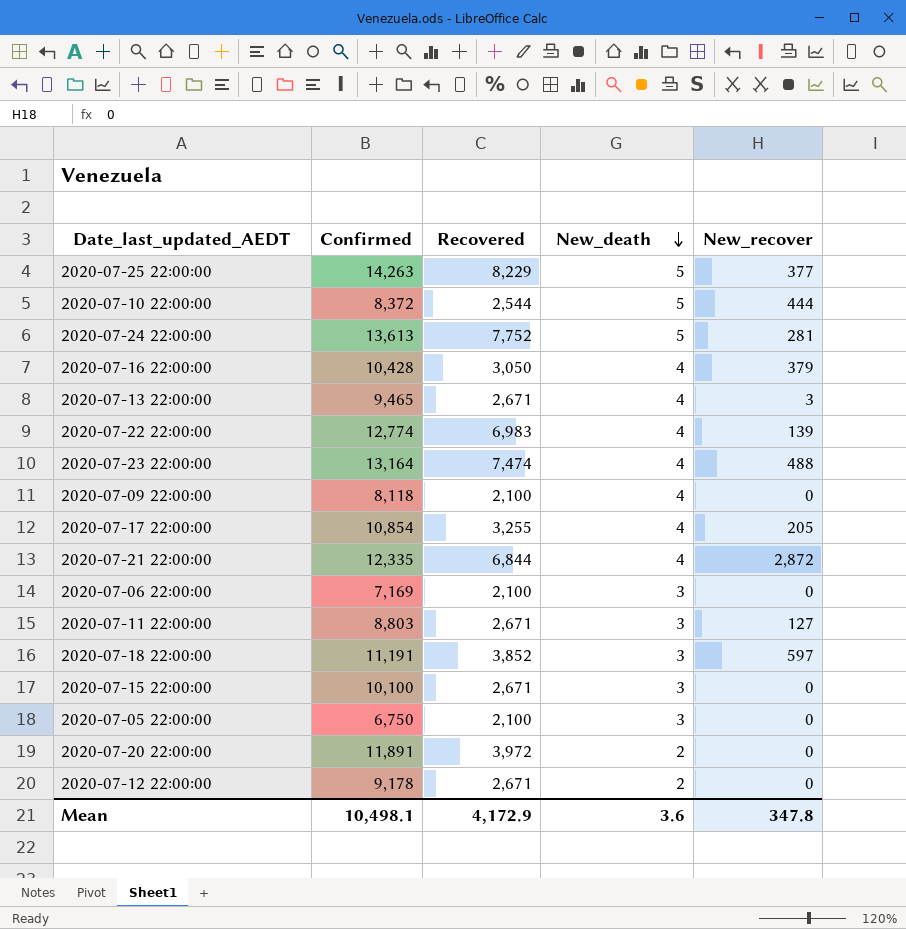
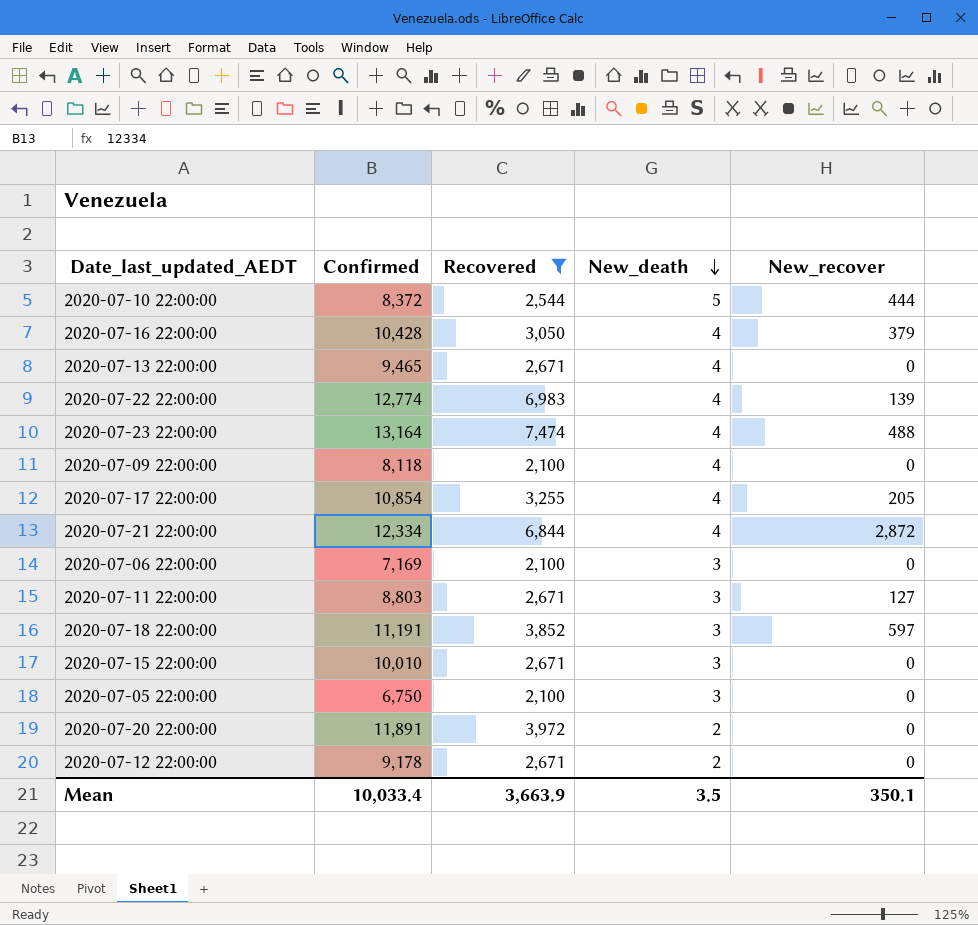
filter: none -> Recovered <= 7,474
2020-07-13 22:00:00 | New_recover: 3 -> 0
2020-07-21 22:00:00 | Confirmed: 12,335 -> 12,334
2020-07-15 22:00:00 | Confirmed: 10,100 -> 10,010
Mean | Confirmed: 10,498.1 -> 10,033.4
Mean | Recovered: 4,172.9 -> 3,663.9
Mean | New_death: 3.6 -> 3.5
Mean | New_recover: 347.8 -> 350.1

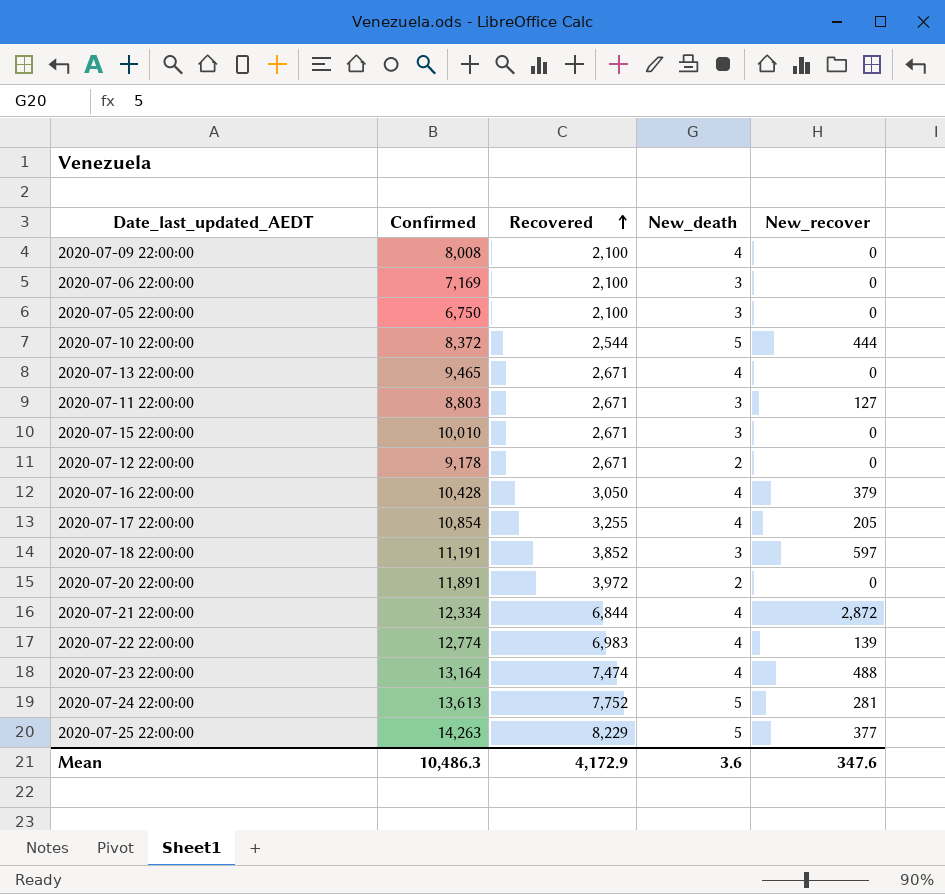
filter: Recovered <= 7,474 -> none
row order: New_death descending -> Recovered ascending
2020-07-09 22:00:00 | Confirmed: 8,118 -> 8,008
Mean | Confirmed: 10,033.4 -> 10,486.3
Mean | Recovered: 3,663.9 -> 4,172.9
Mean | New_death: 3.5 -> 3.6
Mean | New_recover: 350.1 -> 347.6

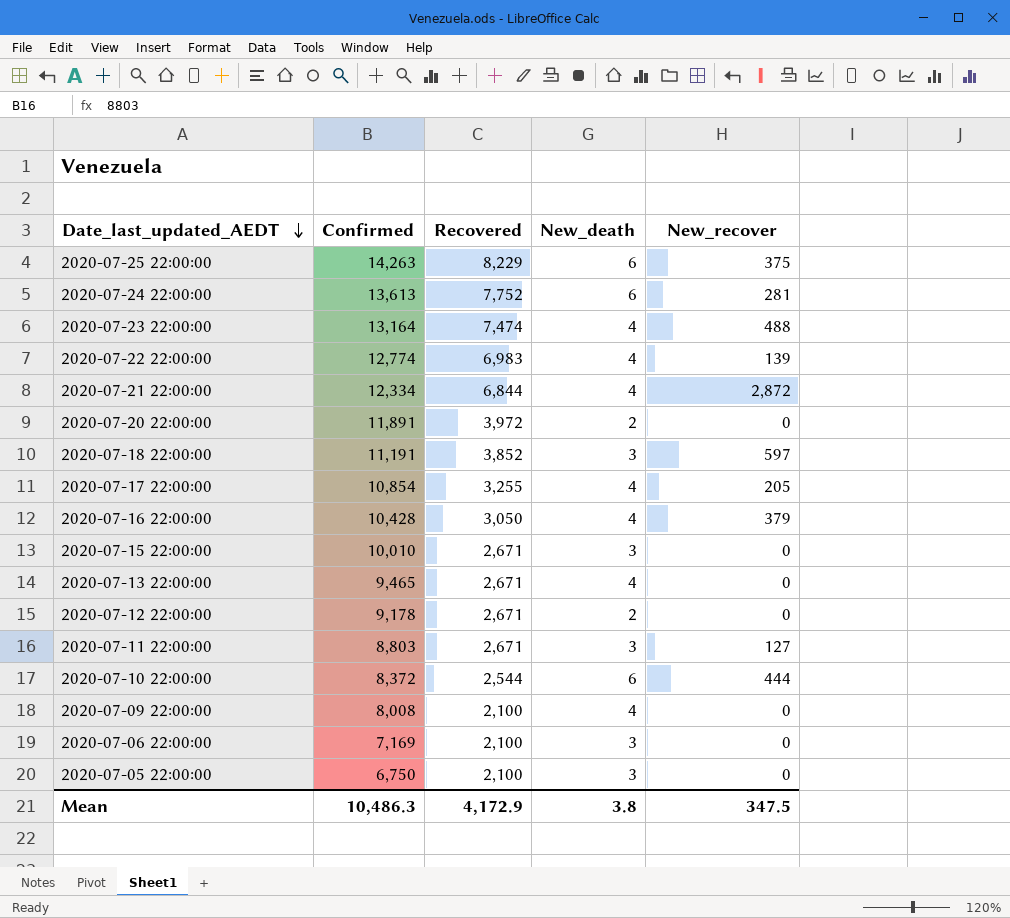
row order: Recovered ascending -> Date_last_updated_AEDT descending
2020-07-25 22:00:00 | New_death: 5 -> 6
2020-07-25 22:00:00 | New_recover: 377 -> 375
2020-07-24 22:00:00 | New_death: 5 -> 6
2020-07-10 22:00:00 | New_death: 5 -> 6
Mean | New_death: 3.6 -> 3.8
Mean | New_recover: 347.6 -> 347.5

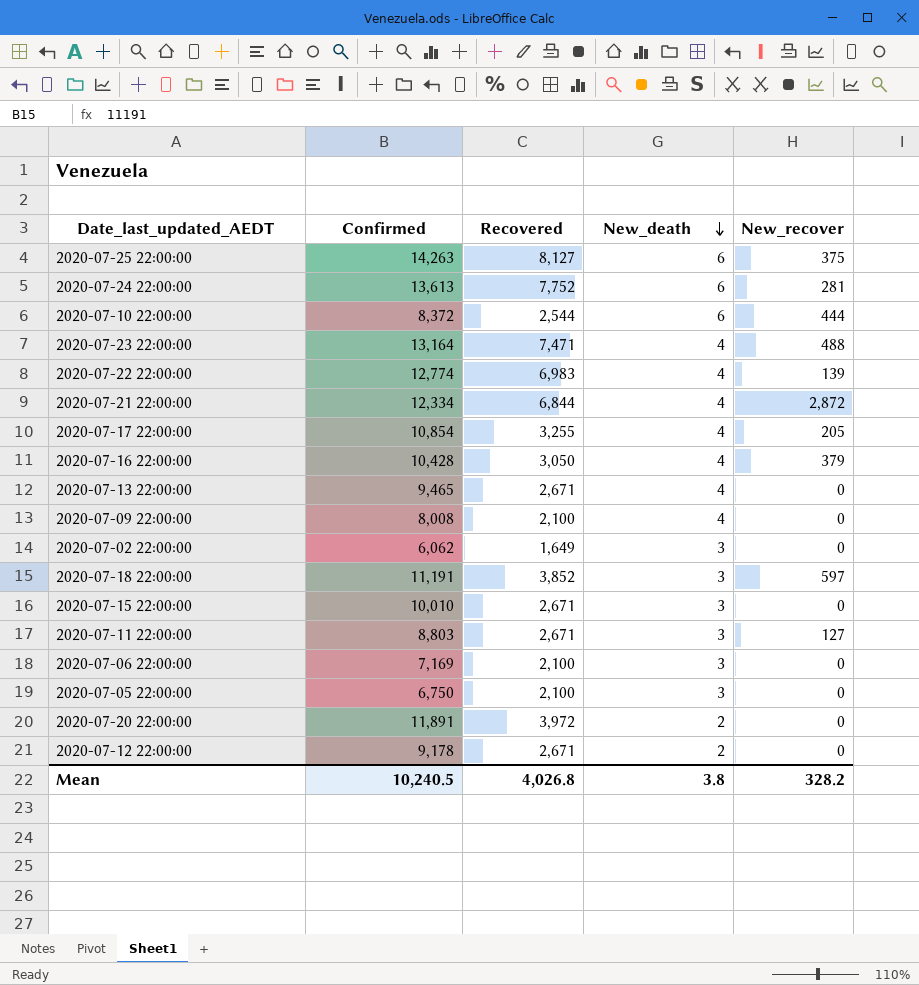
row order: Date_last_updated_AEDT descending -> New_death descending
2020-07-25 22:00:00 | Recovered: 8,229 -> 8,127
2020-07-23 22:00:00 | Recovered: 7,474 -> 7,471
row 2020-07-02 22:00:00: none -> 6,062 | 1,649 | 3 | 0
Mean | Confirmed: 10,486.3 -> 10,240.5
Mean | Recovered: 4,172.9 -> 4,026.8
Mean | New_recover: 347.5 -> 328.2

